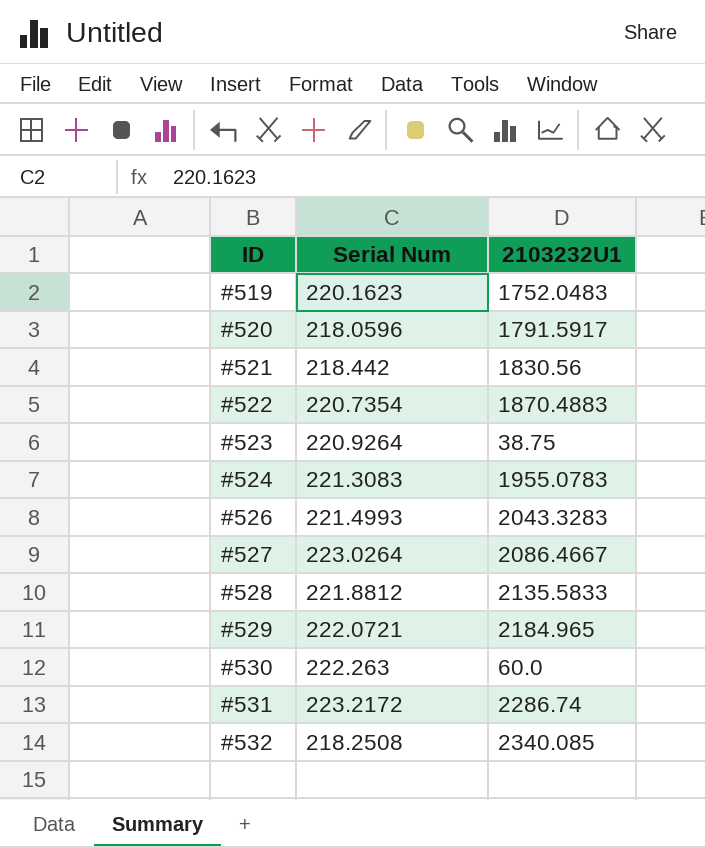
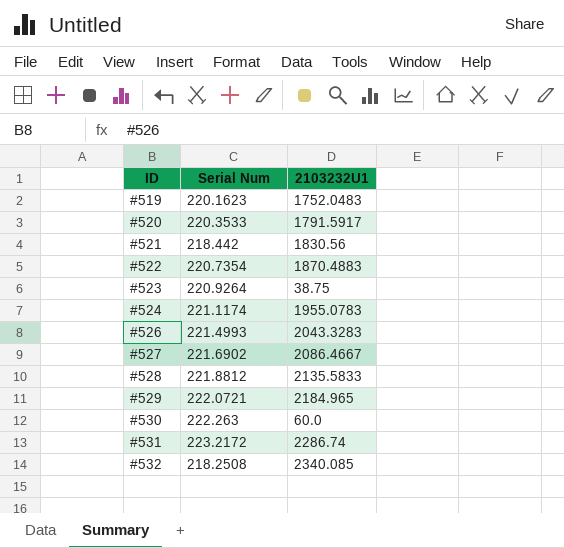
#520 | Serial Num: 218.0596 -> 220.3533
#524 | Serial Num: 221.3083 -> 221.1174
#527 | Serial Num: 223.0264 -> 221.6902

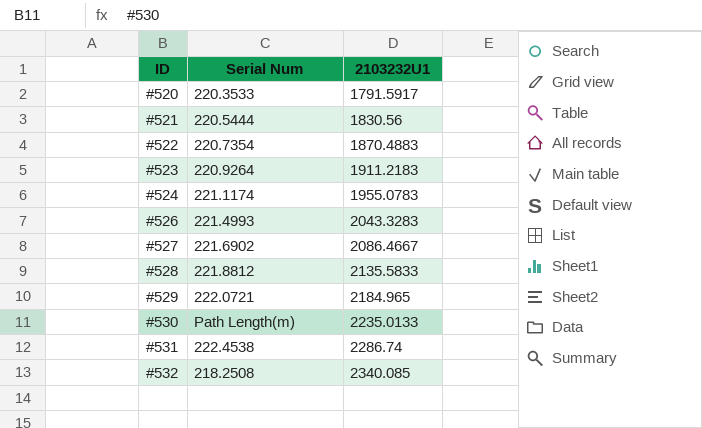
row #519: 220.1623 | 1752.0483 -> none
#521 | Serial Num: 218.442 -> 220.5444
#523 | 2103232U1: 38.75 -> 1911.2183
#530 | Serial Num: 222.263 -> Path Length(m)
#530 | 2103232U1: 60.0 -> 2235.0133
#531 | Serial Num: 223.2172 -> 222.4538

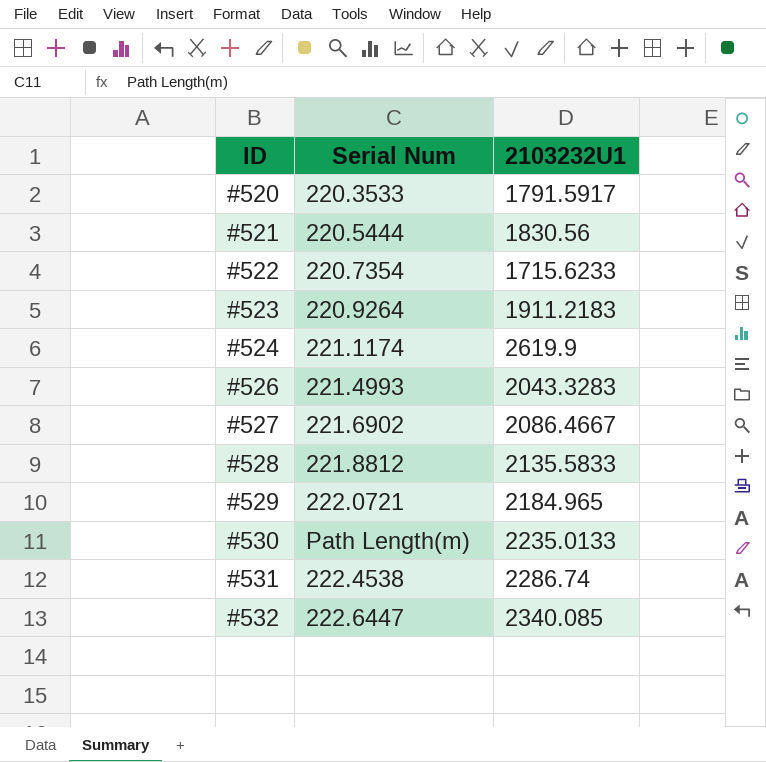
#522 | 2103232U1: 1870.4883 -> 1715.6233
#524 | 2103232U1: 1955.0783 -> 2619.9
#532 | Serial Num: 218.2508 -> 222.6447

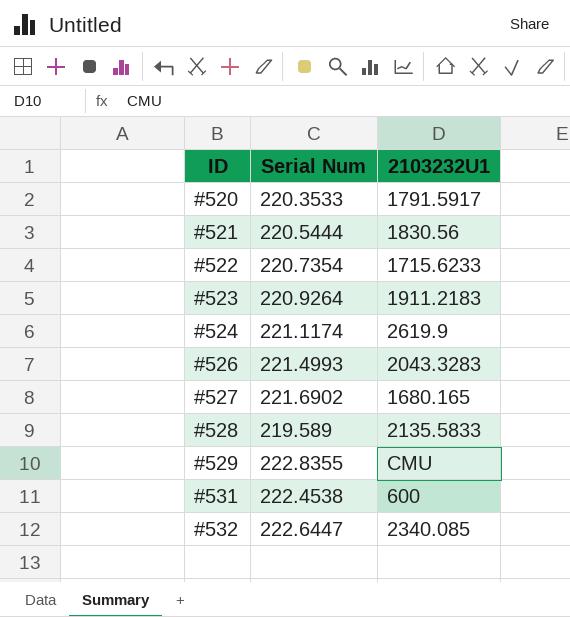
row #530: Path Length(m) | 2235.0133 -> none
#527 | 2103232U1: 2086.4667 -> 1680.165
#528 | Serial Num: 221.8812 -> 219.589
#529 | Serial Num: 222.0721 -> 222.8355
#529 | 2103232U1: 2184.965 -> CMU
#531 | 2103232U1: 2286.74 -> 600

